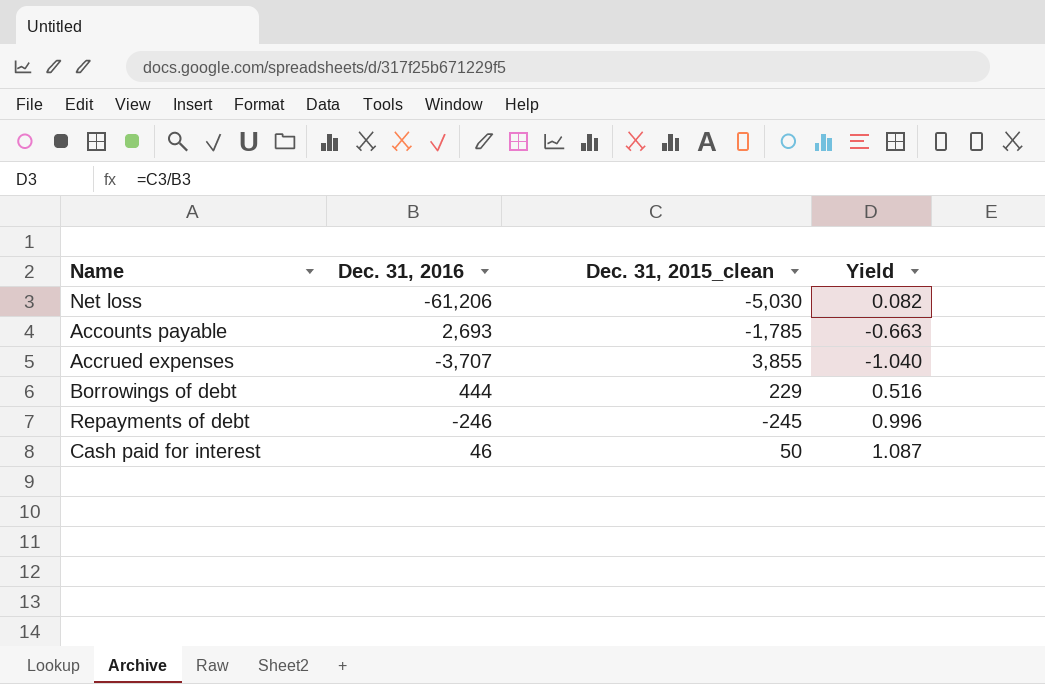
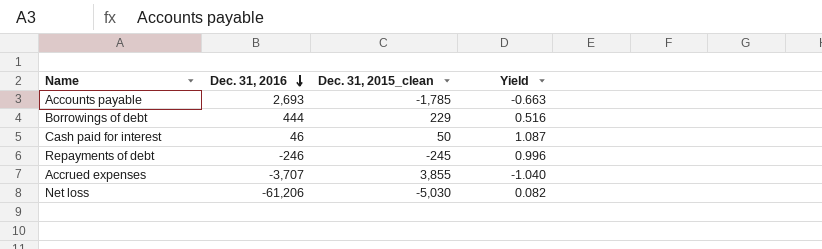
row order: none -> Dec. 31, 2016 descending

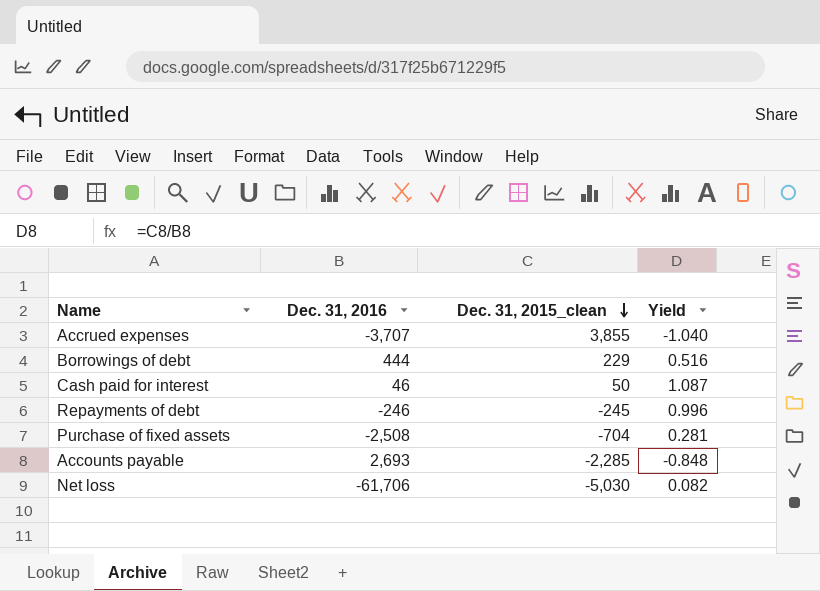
row order: Dec. 31, 2016 descending -> Dec. 31, 2015_clean descending
row Purchase of fixed assets: none -> -2,508 | -704 | 0.281
Accounts payable | Dec. 31, 2015_clean: -1,785 -> -2,285
Accounts payable | Yield: -0.663 -> -0.848
Net loss | Dec. 31, 2016: -61,206 -> -61,706

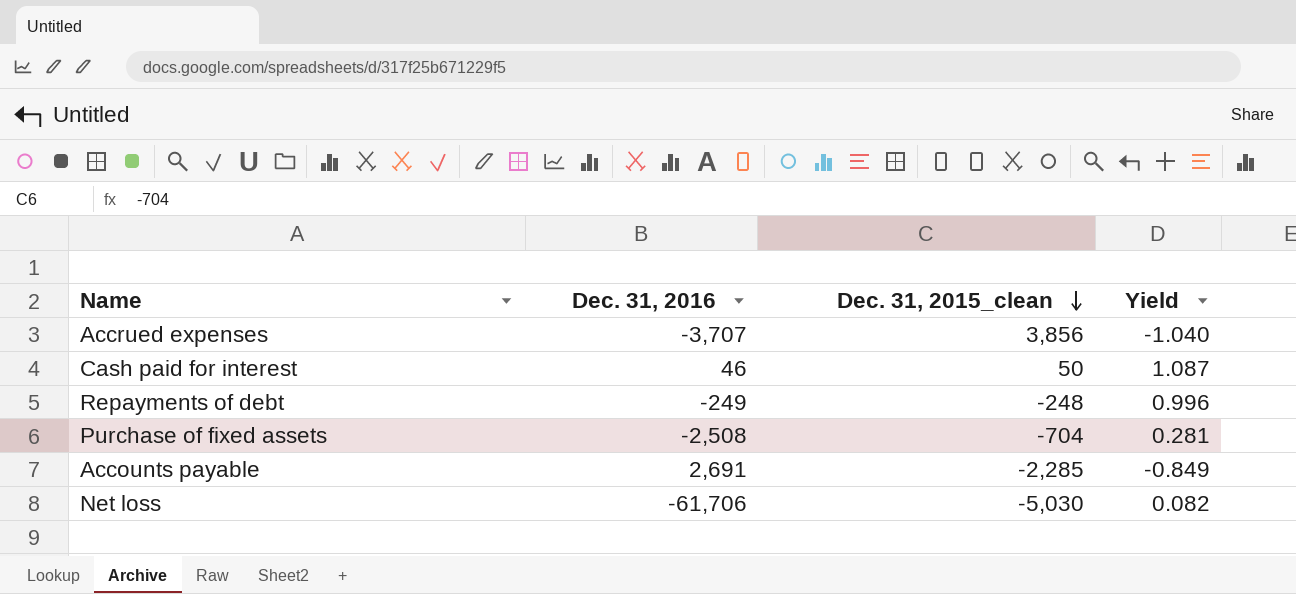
row Borrowings of debt: 444 | 229 | 0.516 -> none
Accrued expenses | Dec. 31, 2015_clean: 3,855 -> 3,856
Repayments of debt | Dec. 31, 2016: -246 -> -249
Repayments of debt | Dec. 31, 2015_clean: -245 -> -248
Accounts payable | Dec. 31, 2016: 2,693 -> 2,691
Accounts payable | Yield: -0.848 -> -0.849

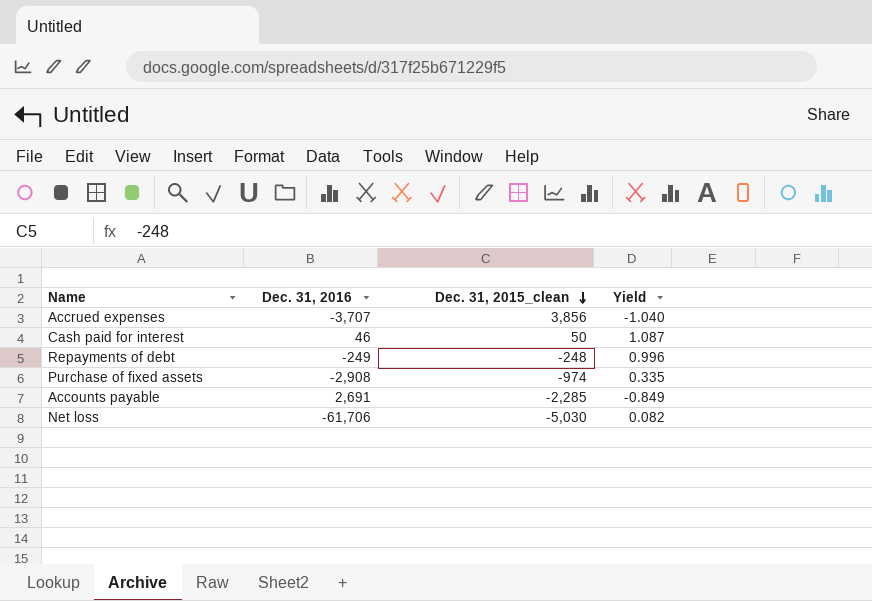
Purchase of fixed assets | Dec. 31, 2016: -2,508 -> -2,908
Purchase of fixed assets | Dec. 31, 2015_clean: -704 -> -974
Purchase of fixed assets | Yield: 0.281 -> 0.335

